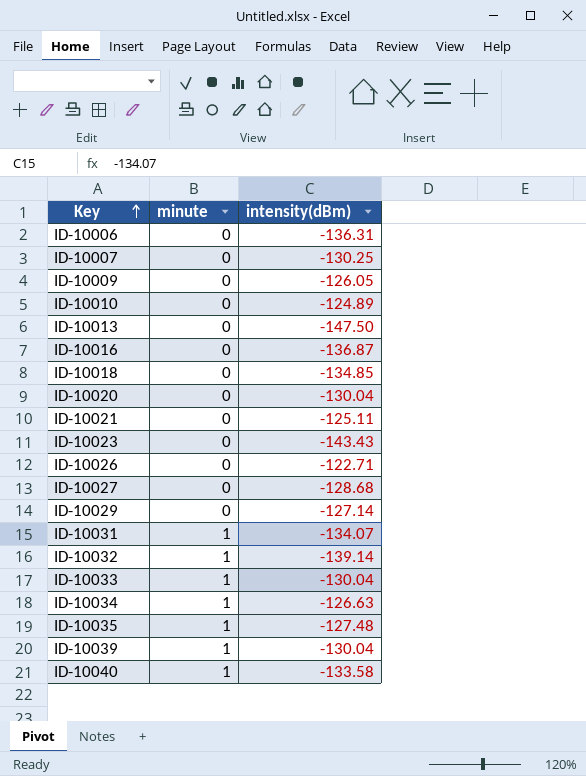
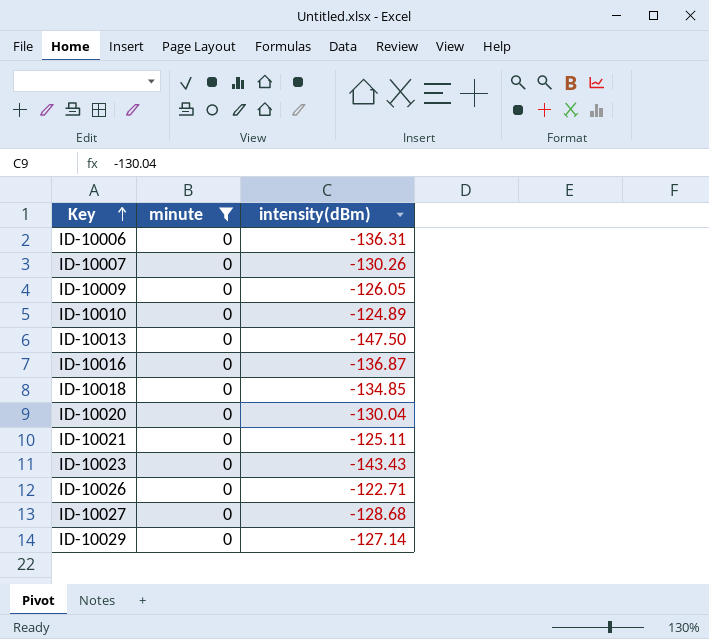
filter: none -> minute = 0
ID-10007 | intensity(dBm): -130.25 -> -130.26

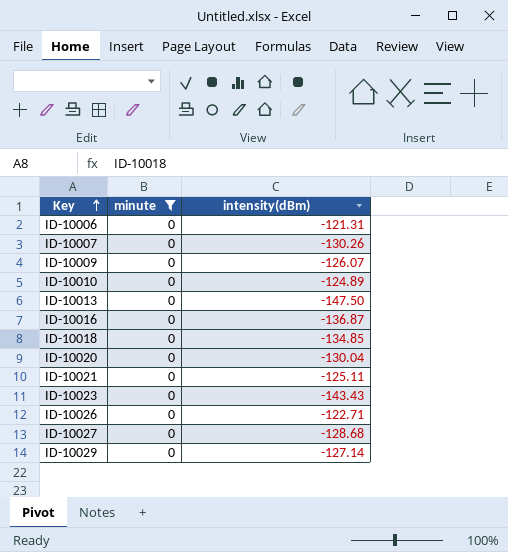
ID-10006 | intensity(dBm): -136.31 -> -121.31
ID-10009 | intensity(dBm): -126.05 -> -126.07

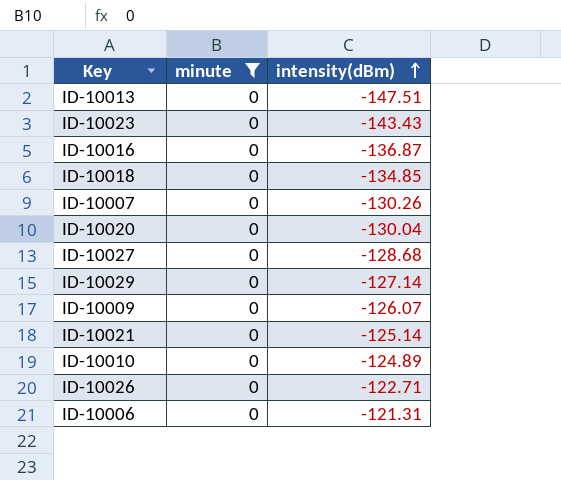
row order: Key ascending -> intensity(dBm) ascending
ID-10013 | intensity(dBm): -147.50 -> -147.51
ID-10021 | intensity(dBm): -125.11 -> -125.14

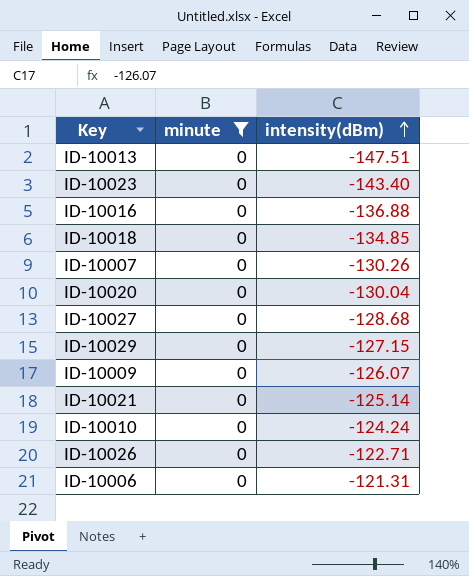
ID-10023 | intensity(dBm): -143.43 -> -143.40
ID-10016 | intensity(dBm): -136.87 -> -136.88
ID-10029 | intensity(dBm): -127.14 -> -127.15
ID-10010 | intensity(dBm): -124.89 -> -124.24

